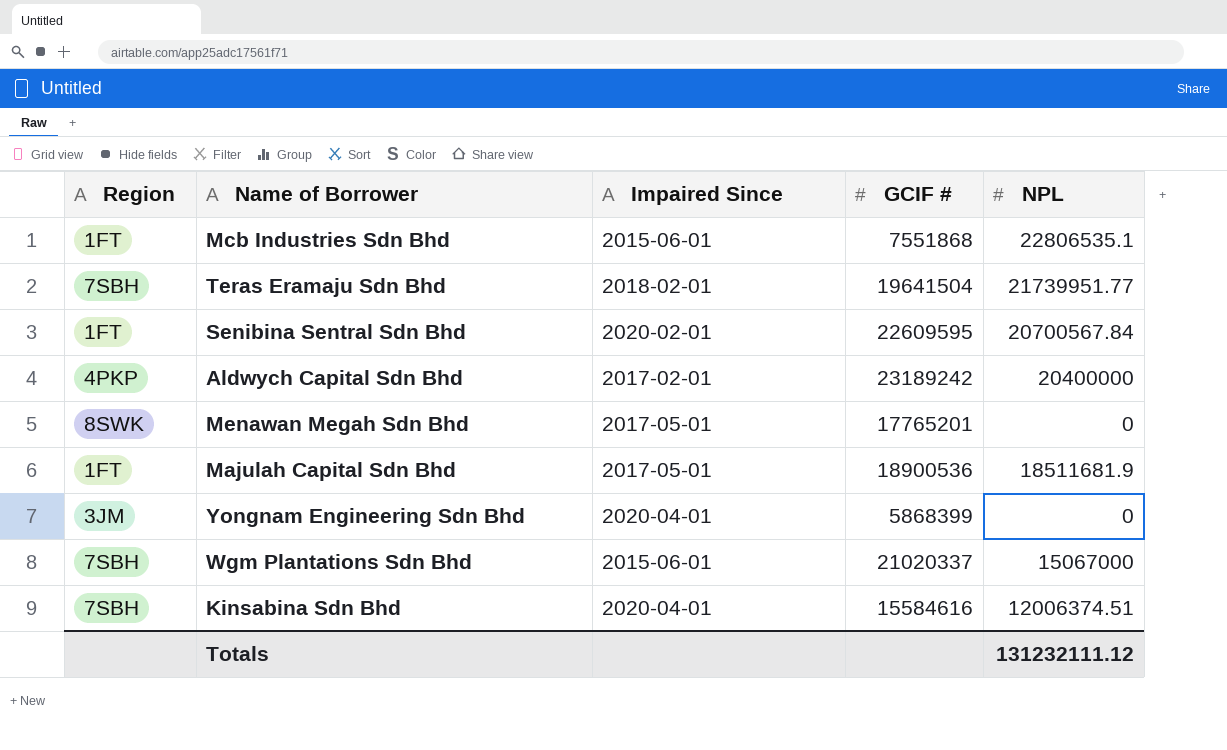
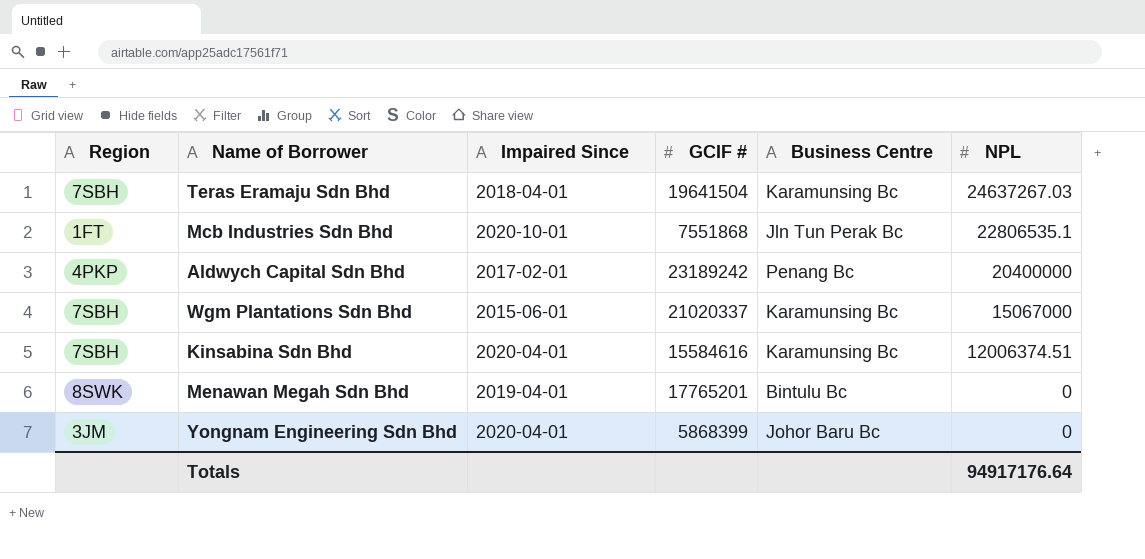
row order: none -> NPL descending
column Business Centre | position: none -> 5
row Senibina Sentral Sdn Bhd: 1FT | 2020-02-01 | 22609595 | 20700567.84 -> none
row Majulah Capital Sdn Bhd: 1FT | 2017-05-01 | 18900536 | 18511681.9 -> none
Teras Eramaju Sdn Bhd | Impaired Since: 2018-02-01 -> 2018-04-01
Teras Eramaju Sdn Bhd | NPL: 21739951.77 -> 24637267.03
Mcb Industries Sdn Bhd | Impaired Since: 2015-06-01 -> 2020-10-01
Menawan Megah Sdn Bhd | Impaired Since: 2017-05-01 -> 2019-04-01
Totals | NPL: 131232111.12 -> 94917176.64

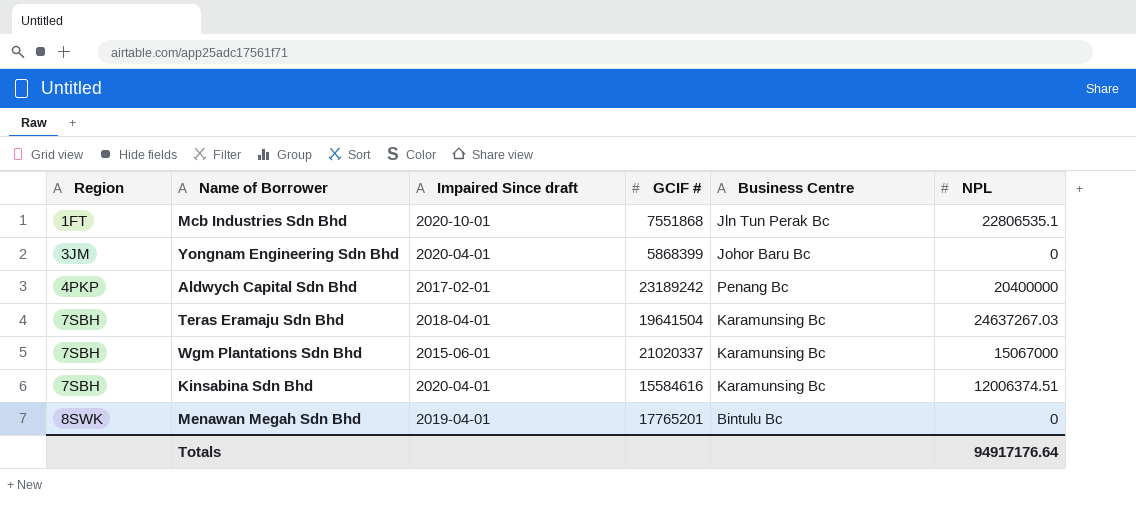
row order: NPL descending -> Region ascending
column name: Impaired Since -> Impaired Since draft

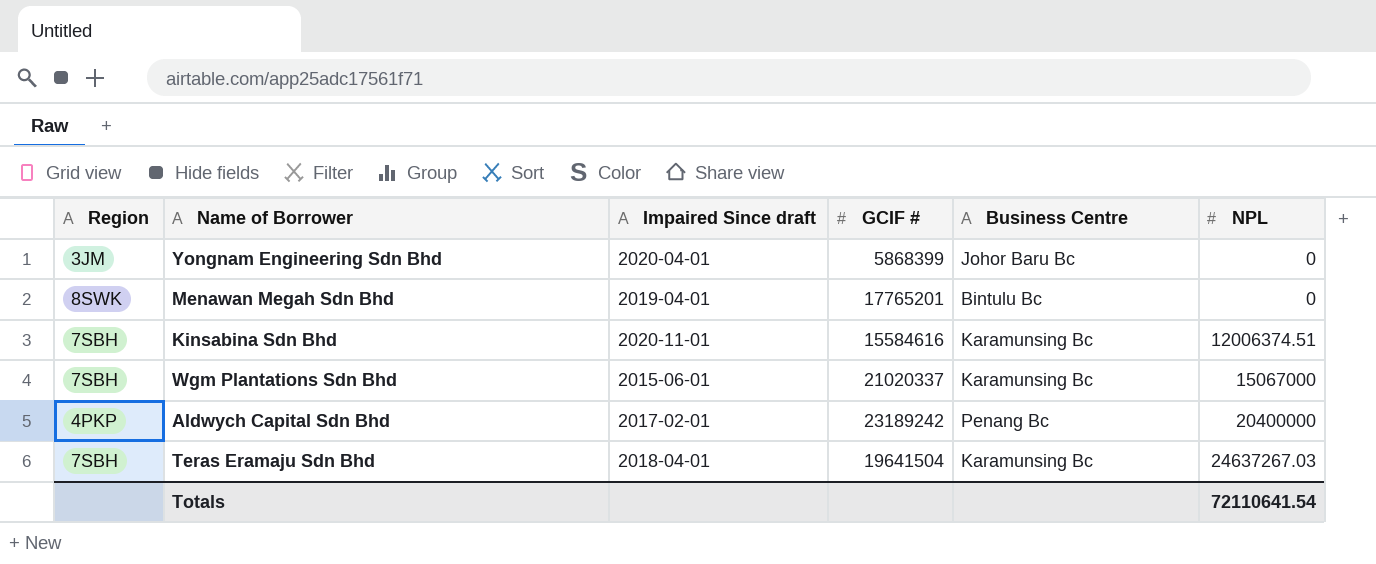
row order: Region ascending -> NPL ascending
row Mcb Industries Sdn Bhd: 1FT | 2020-10-01 | 7551868 | Jln Tun Perak Bc | 22806535.1 -> none
Kinsabina Sdn Bhd | Impaired Since draft: 2020-04-01 -> 2020-11-01
Totals | NPL: 94917176.64 -> 72110641.54

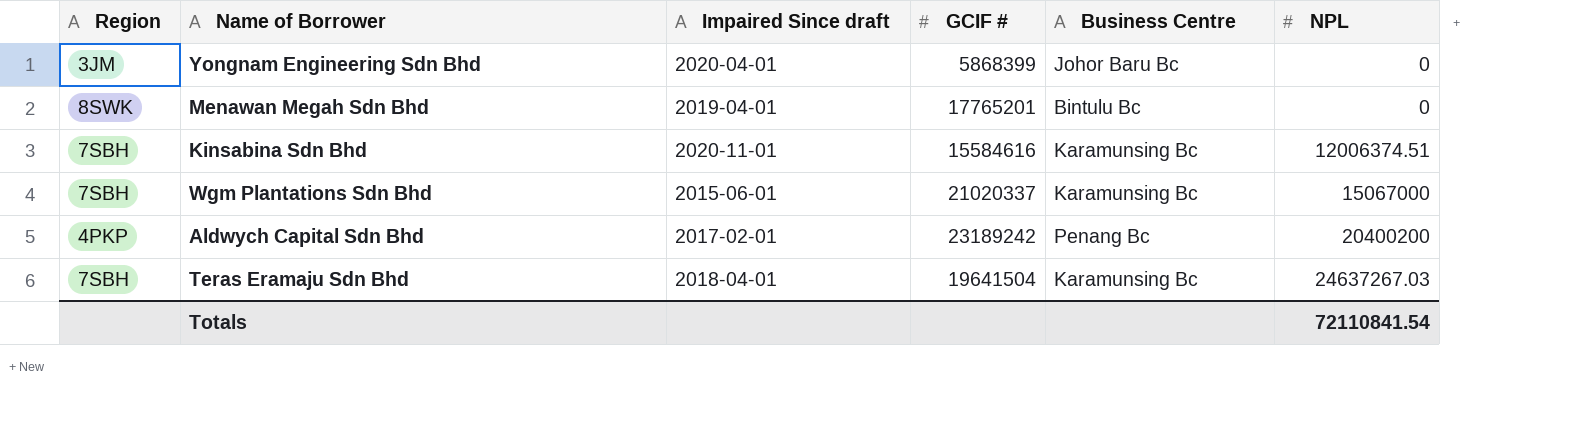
Aldwych Capital Sdn Bhd | NPL: 20400000 -> 20400200
Totals | NPL: 72110641.54 -> 72110841.54

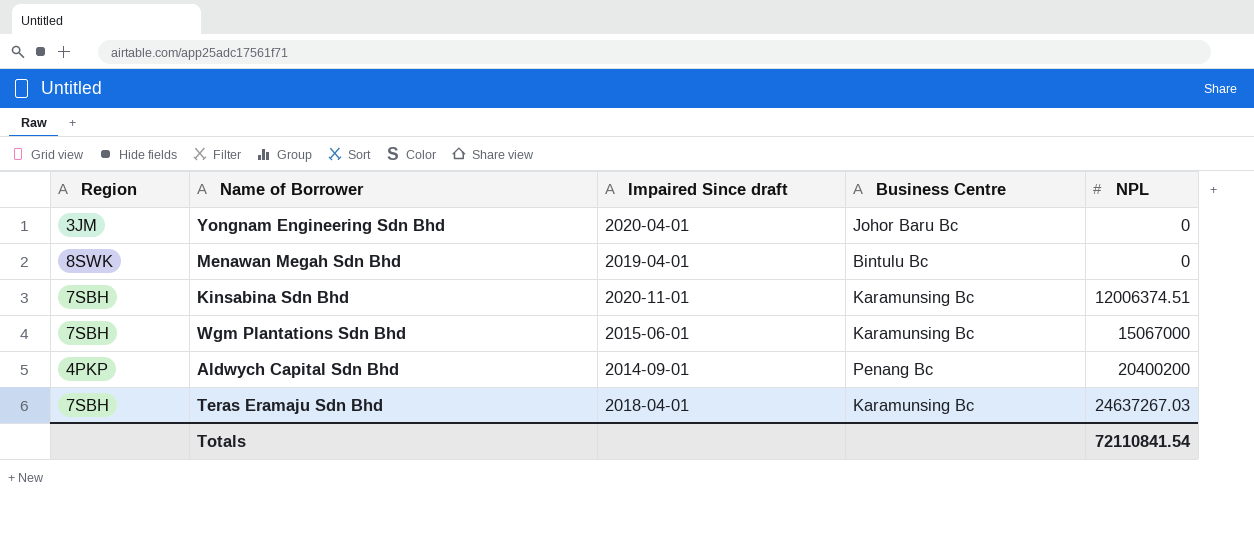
column GCIF # | position: 4 -> none
Aldwych Capital Sdn Bhd | Impaired Since draft: 2017-02-01 -> 2014-09-01

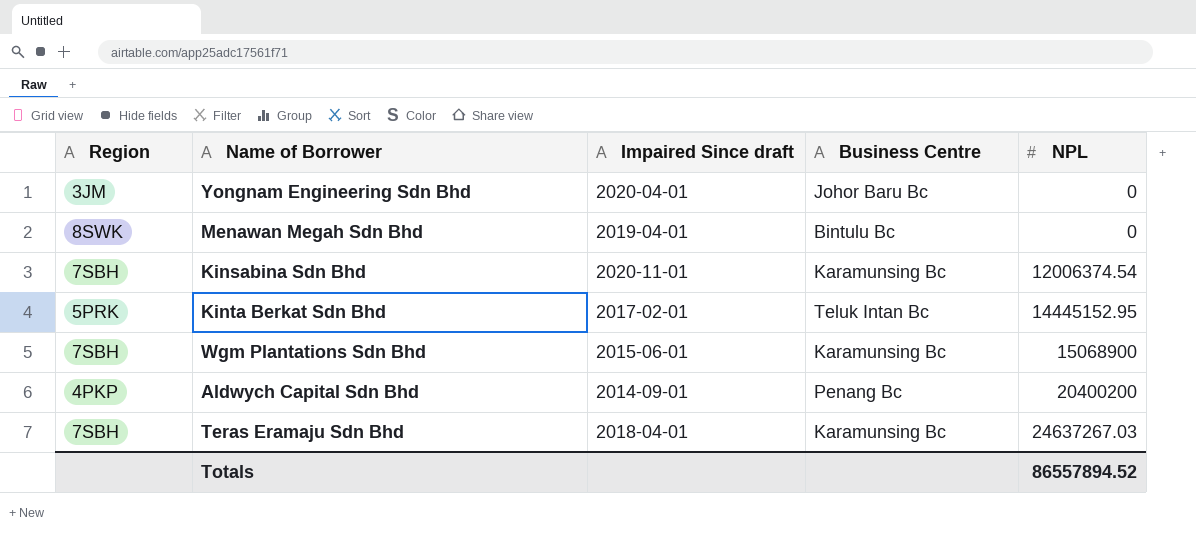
Kinsabina Sdn Bhd | NPL: 12006374.51 -> 12006374.54
row Kinta Berkat Sdn Bhd: none -> 5PRK | 2017-02-01 | Teluk Intan Bc | 14445152.95
Wgm Plantations Sdn Bhd | NPL: 15067000 -> 15068900
Totals | NPL: 72110841.54 -> 86557894.52

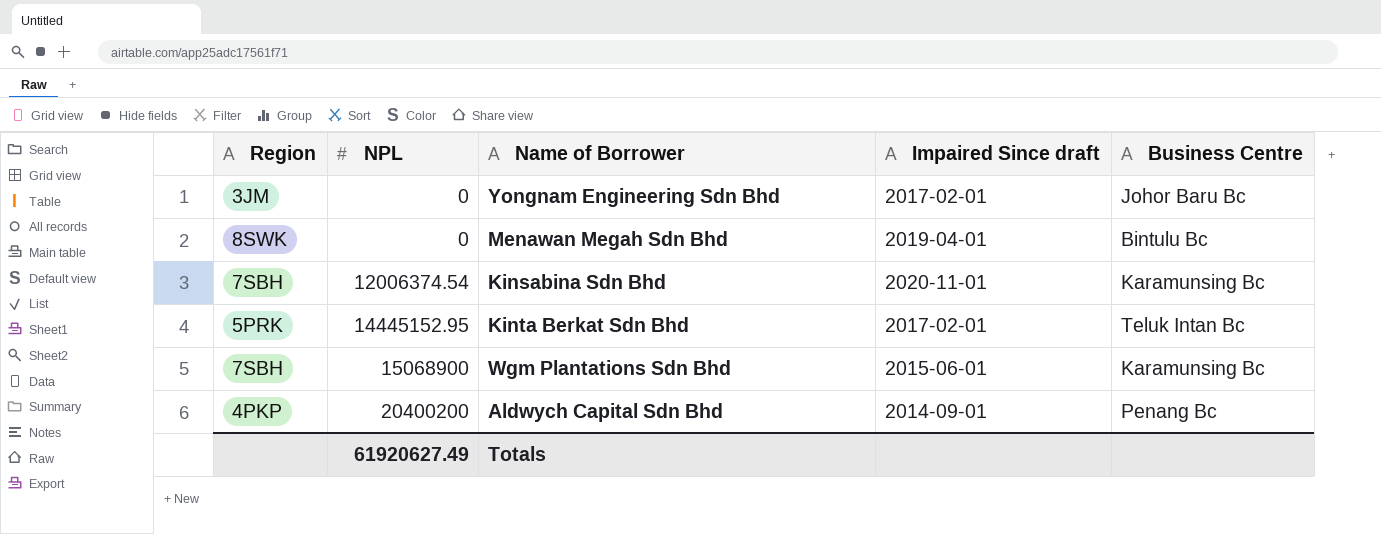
column NPL | position: 5 -> 2
row Teras Eramaju Sdn Bhd: 7SBH | 2018-04-01 | Karamunsing Bc | 24637267.03 -> none
Yongnam Engineering Sdn Bhd | Impaired Since draft: 2020-04-01 -> 2017-02-01
Totals | NPL: 86557894.52 -> 61920627.49

